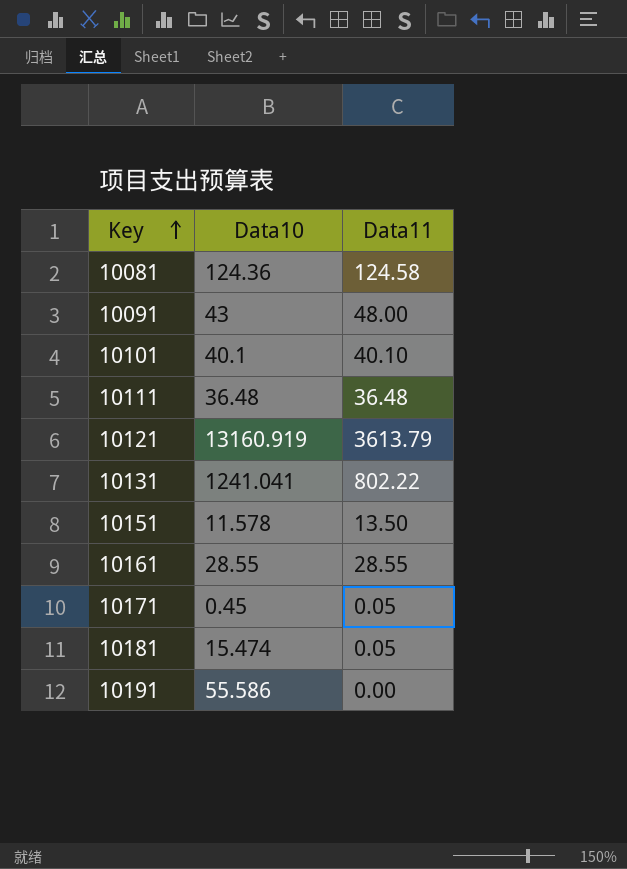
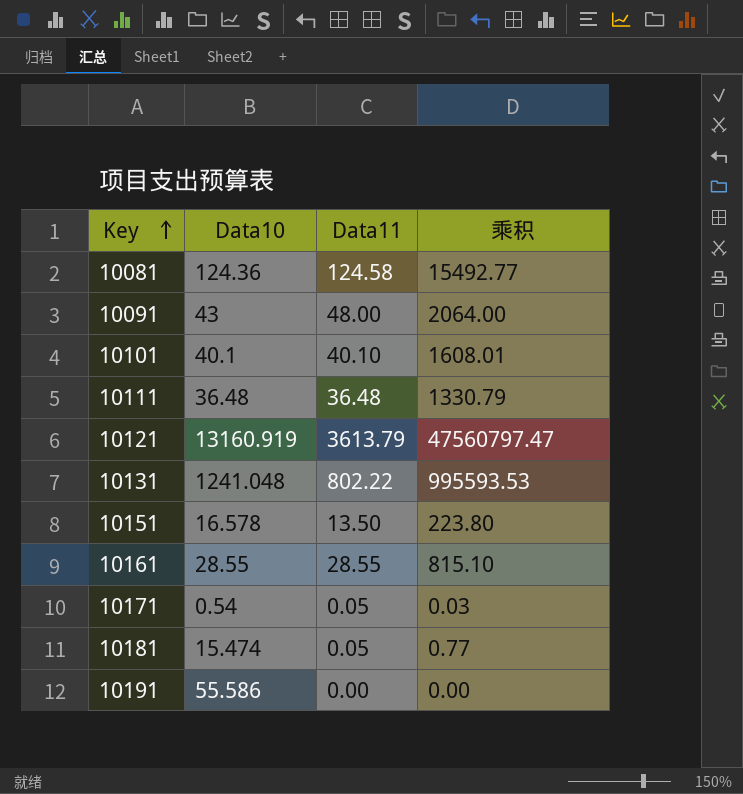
column 乘积 | formula: none -> [Data10] * [Data11]
10131 | Data10: 1241.041 -> 1241.048
10151 | Data10: 11.578 -> 16.578
10171 | Data10: 0.45 -> 0.54

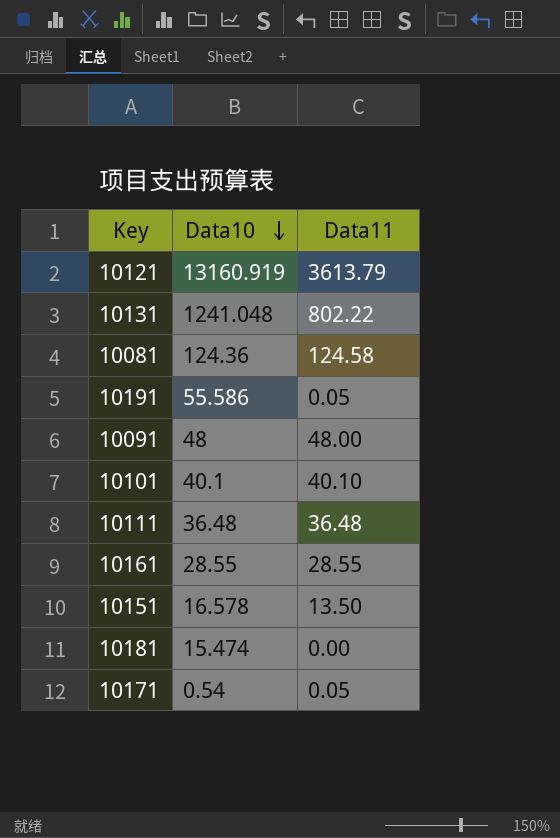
row order: Key ascending -> Data10 descending
column 乘积 | formula: [Data10] * [Data11] -> none
10191 | Data11: 0.00 -> 0.05
10091 | Data10: 43 -> 48
10181 | Data11: 0.05 -> 0.00

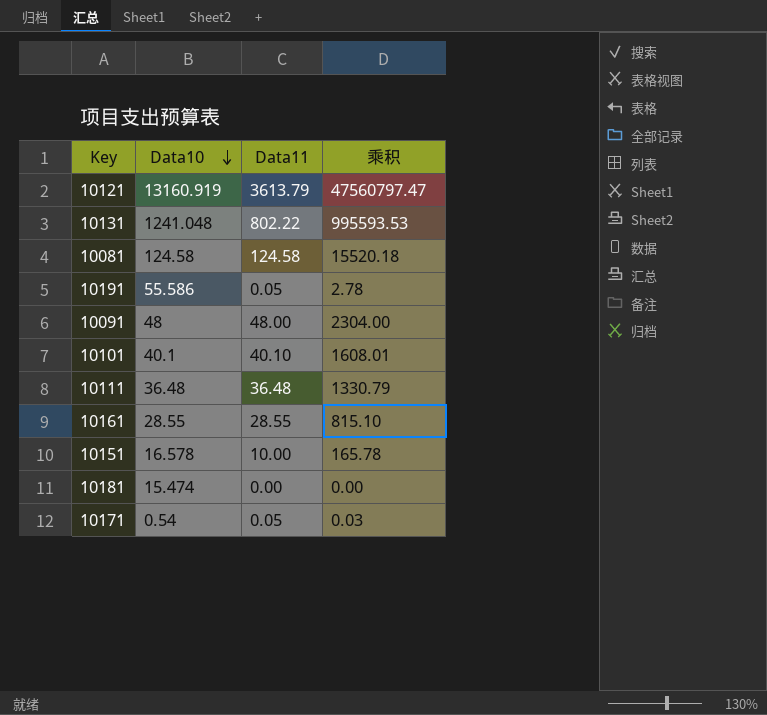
column 乘积 | formula: none -> [Data10] * [Data11]
10081 | Data10: 124.36 -> 124.58
10151 | Data11: 13.50 -> 10.00

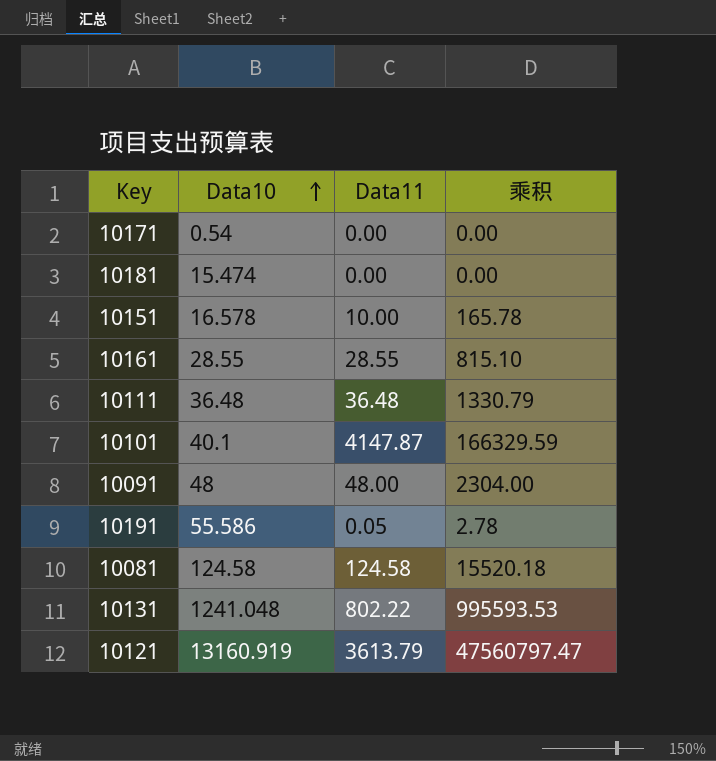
row order: Data10 descending -> Data10 ascending
10171 | Data11: 0.05 -> 0.00
10171 | 乘积: 0.03 -> 0.00
10101 | Data11: 40.10 -> 4147.87
10101 | 乘积: 1608.01 -> 166329.59

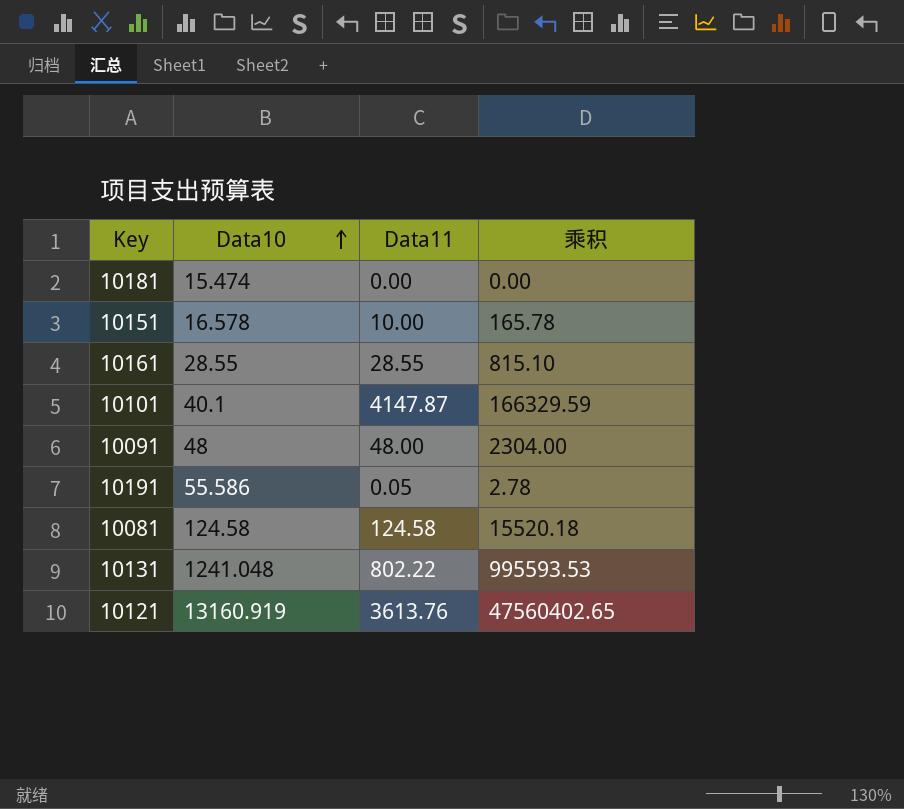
row 10171: 0.54 | 0.00 | 0.00 -> none
row 10111: 36.48 | 36.48 | 1330.79 -> none
10121 | Data11: 3613.79 -> 3613.76
10121 | 乘积: 47560797.47 -> 47560402.65

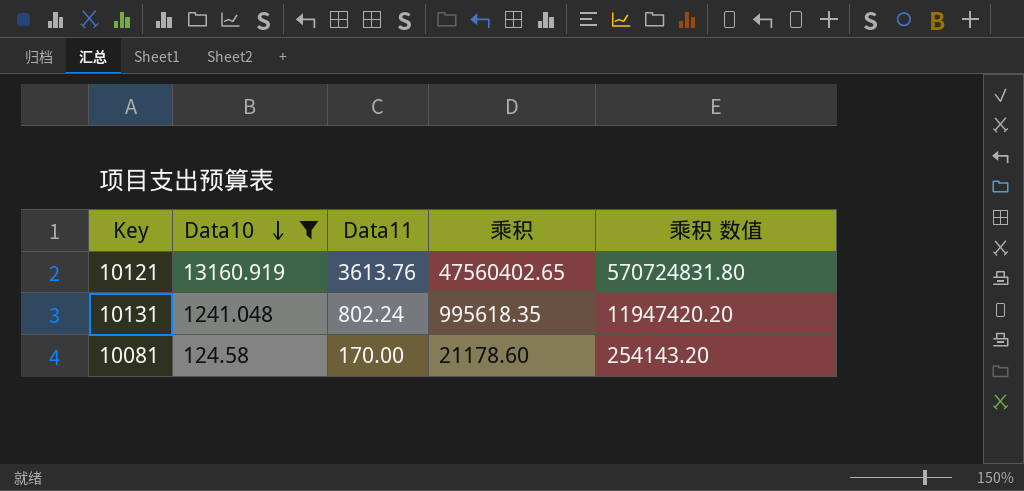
filter: none -> Data10 >= 124.58
row order: Data10 ascending -> Data10 descending
column 乘积 数值 | formula: none -> [乘积] * 12
10131 | Data11: 802.22 -> 802.24
10131 | 乘积: 995593.53 -> 995618.35
10081 | Data11: 124.58 -> 170.00
10081 | 乘积: 15520.18 -> 21178.60

